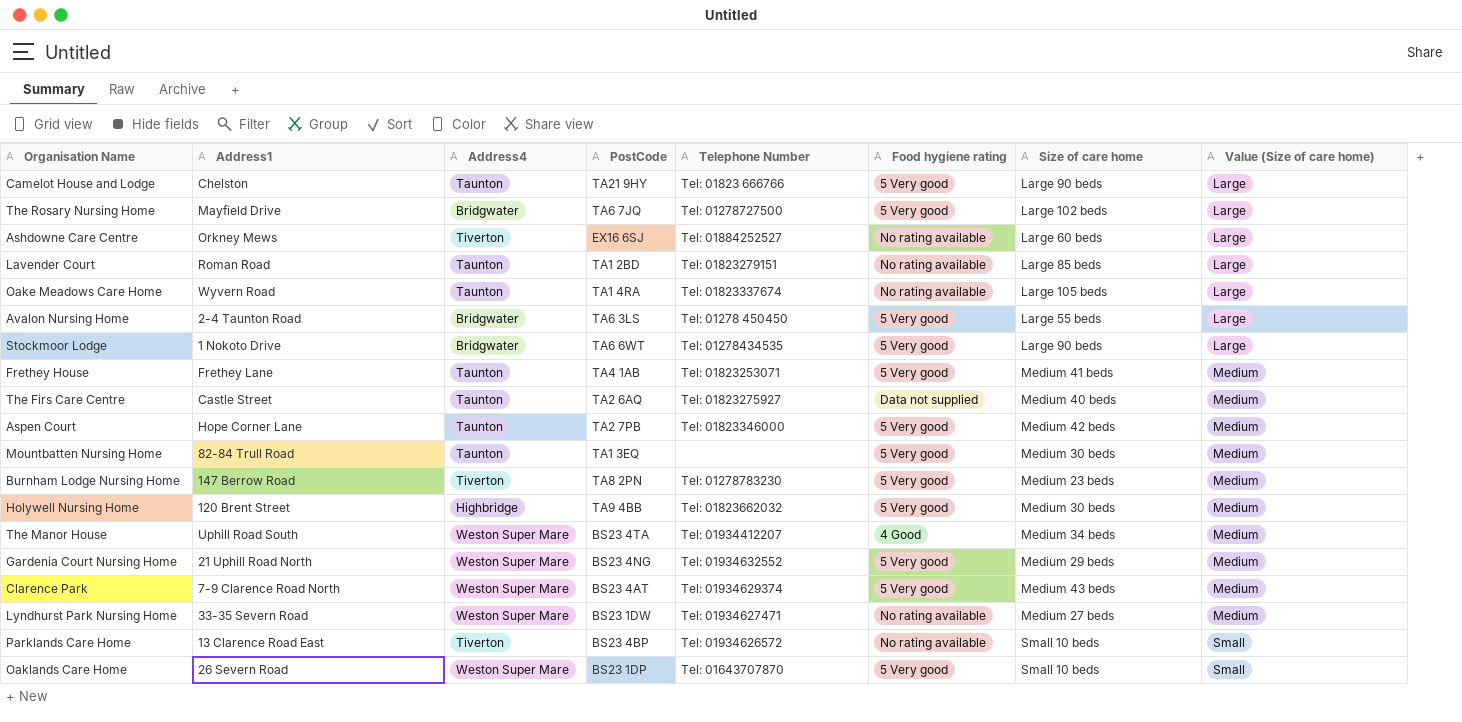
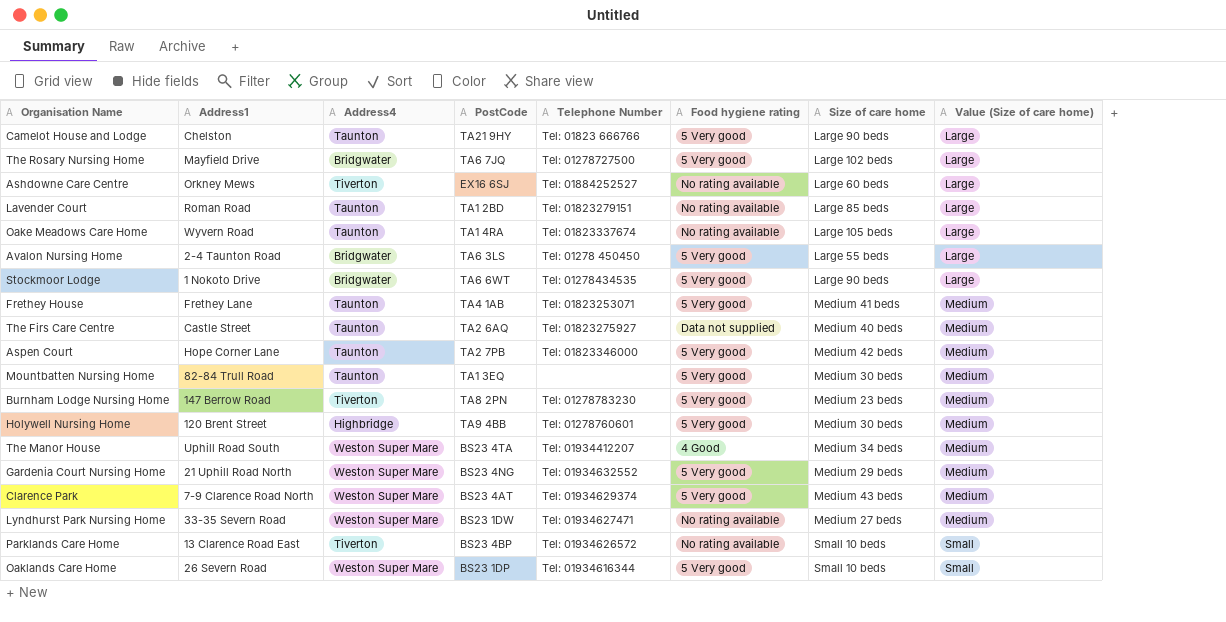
Holywell Nursing Home | Telephone Number: Tel: 01823662032 -> Tel: 01278760601
Oaklands Care Home | Telephone Number: Tel: 01643707870 -> Tel: 01934616344

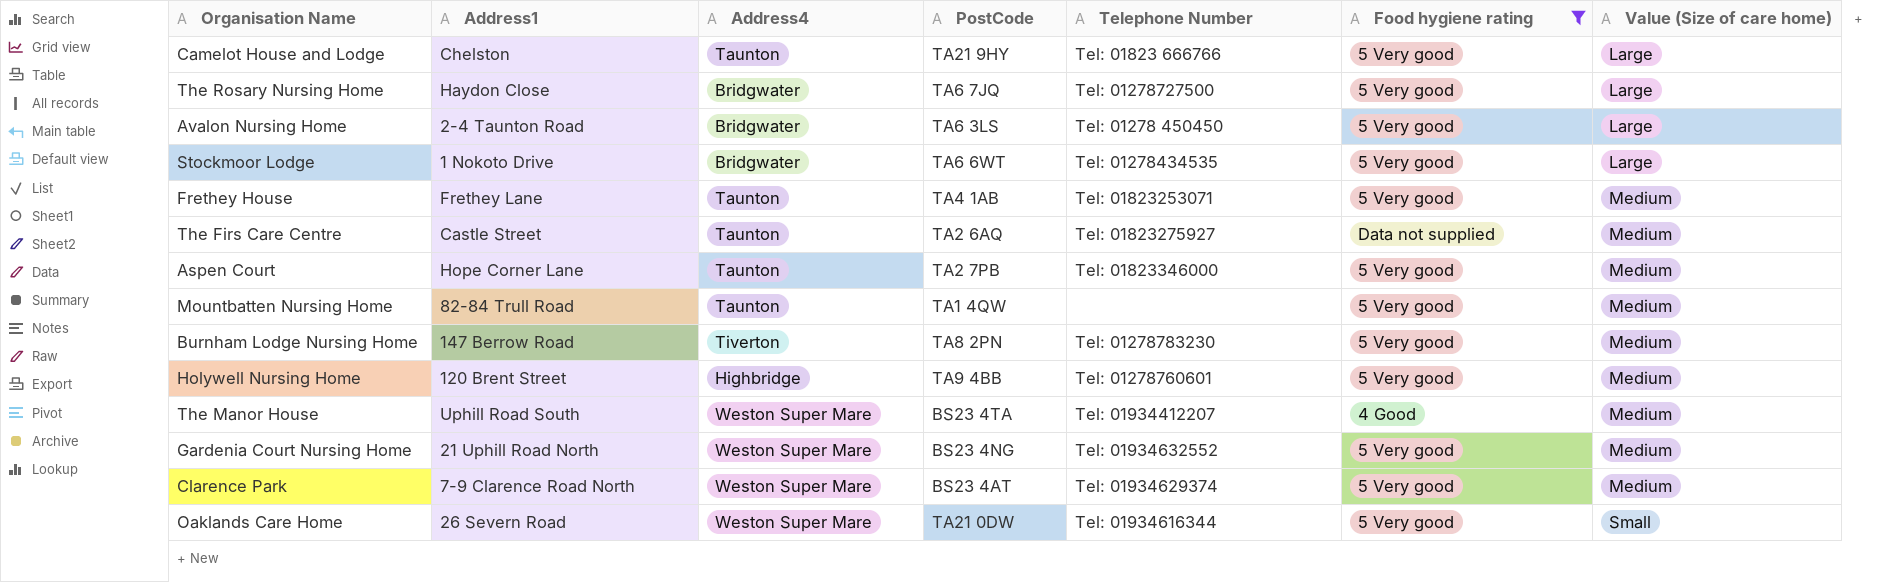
filter: none -> Food hygiene rating != No rating available
column Size of care home | position: 7 -> none
The Rosary Nursing Home | Address1: Mayfield Drive -> Haydon Close
Mountbatten Nursing Home | PostCode: TA1 3EQ -> TA1 4QW
Oaklands Care Home | PostCode: BS23 1DP -> TA21 0DW

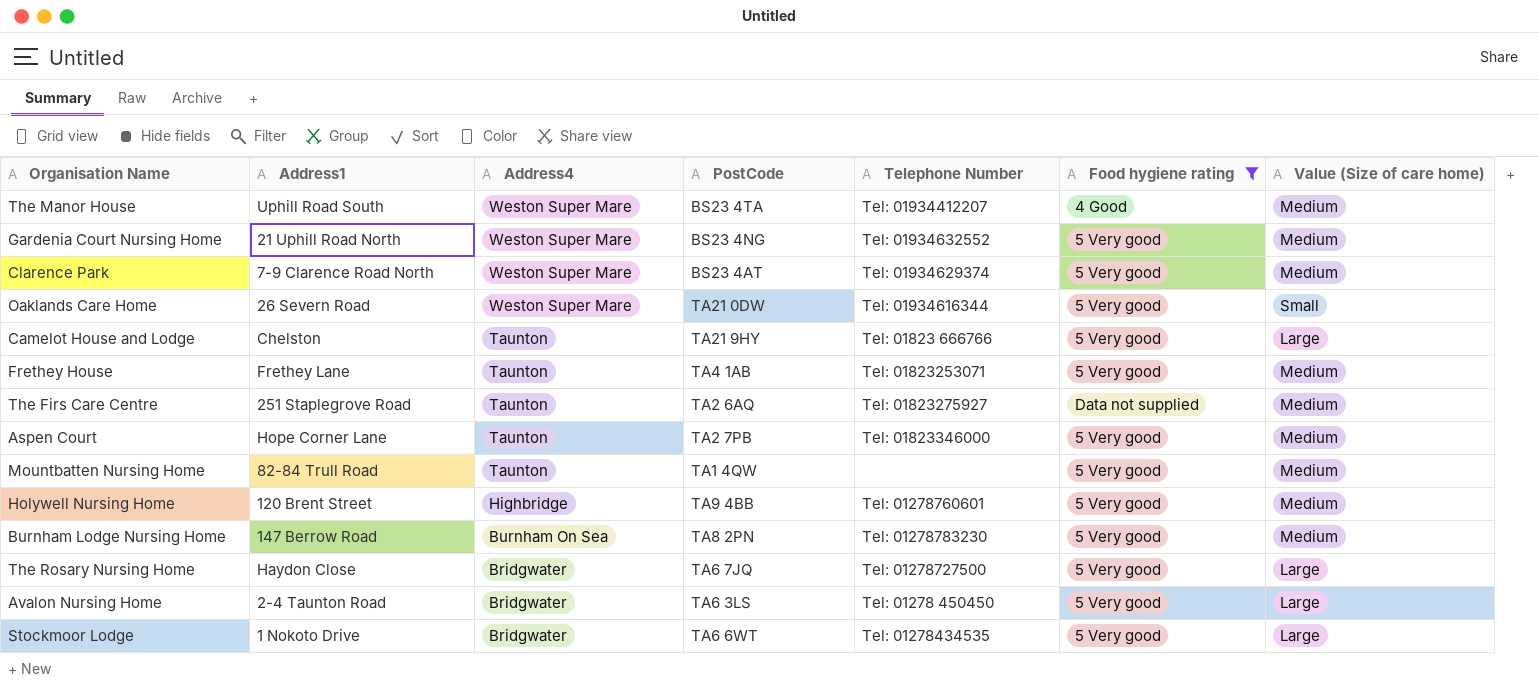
row order: Value (Size of care home) ascending -> Address4 descending
The Firs Care Centre | Address1: Castle Street -> 251 Staplegrove Road
Burnham Lodge Nursing Home | Address4: Tiverton -> Burnham On Sea

